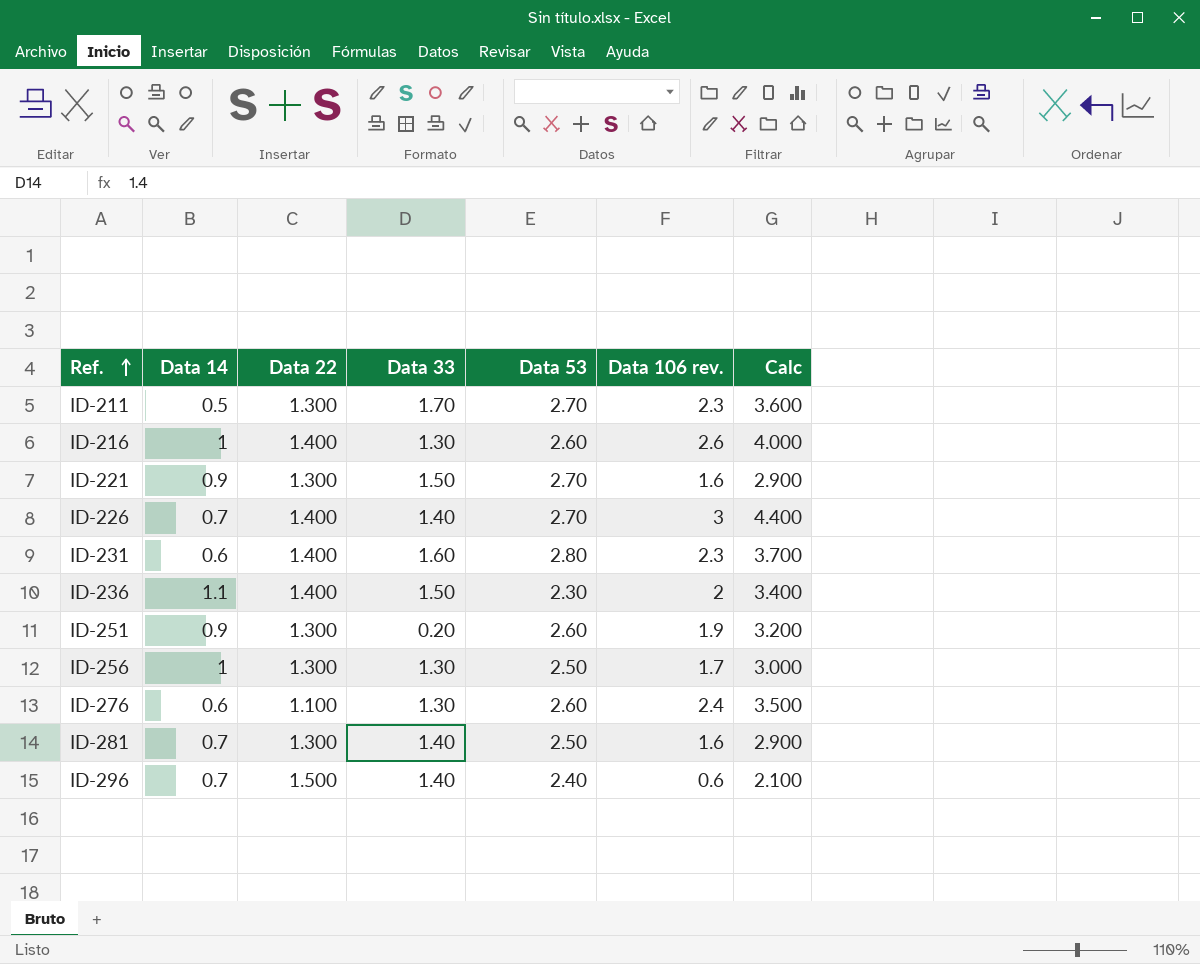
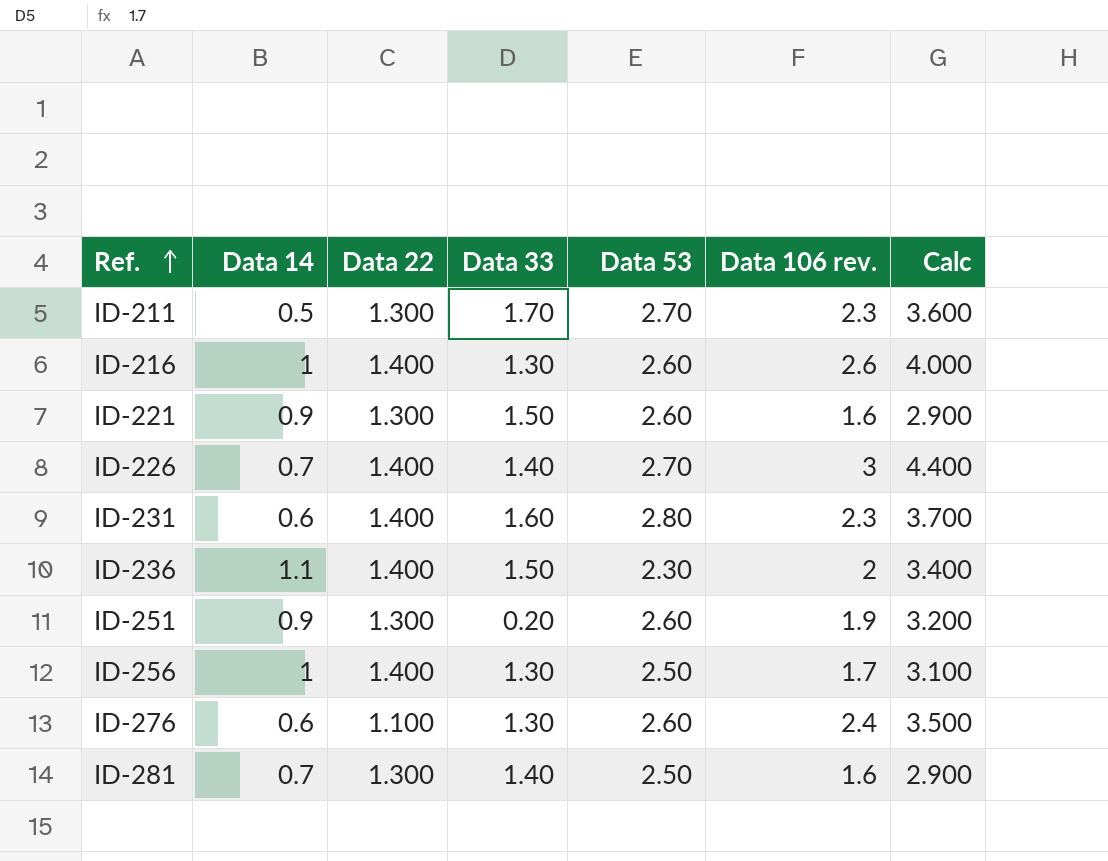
row ID-296: 0.7 | 1.500 | 1.40 | 2.40 | 0.6 | 2.100 -> none
ID-221 | Data 53: 2.70 -> 2.60
ID-256 | Data 22: 1.300 -> 1.400
ID-256 | Calc: 3.000 -> 3.100

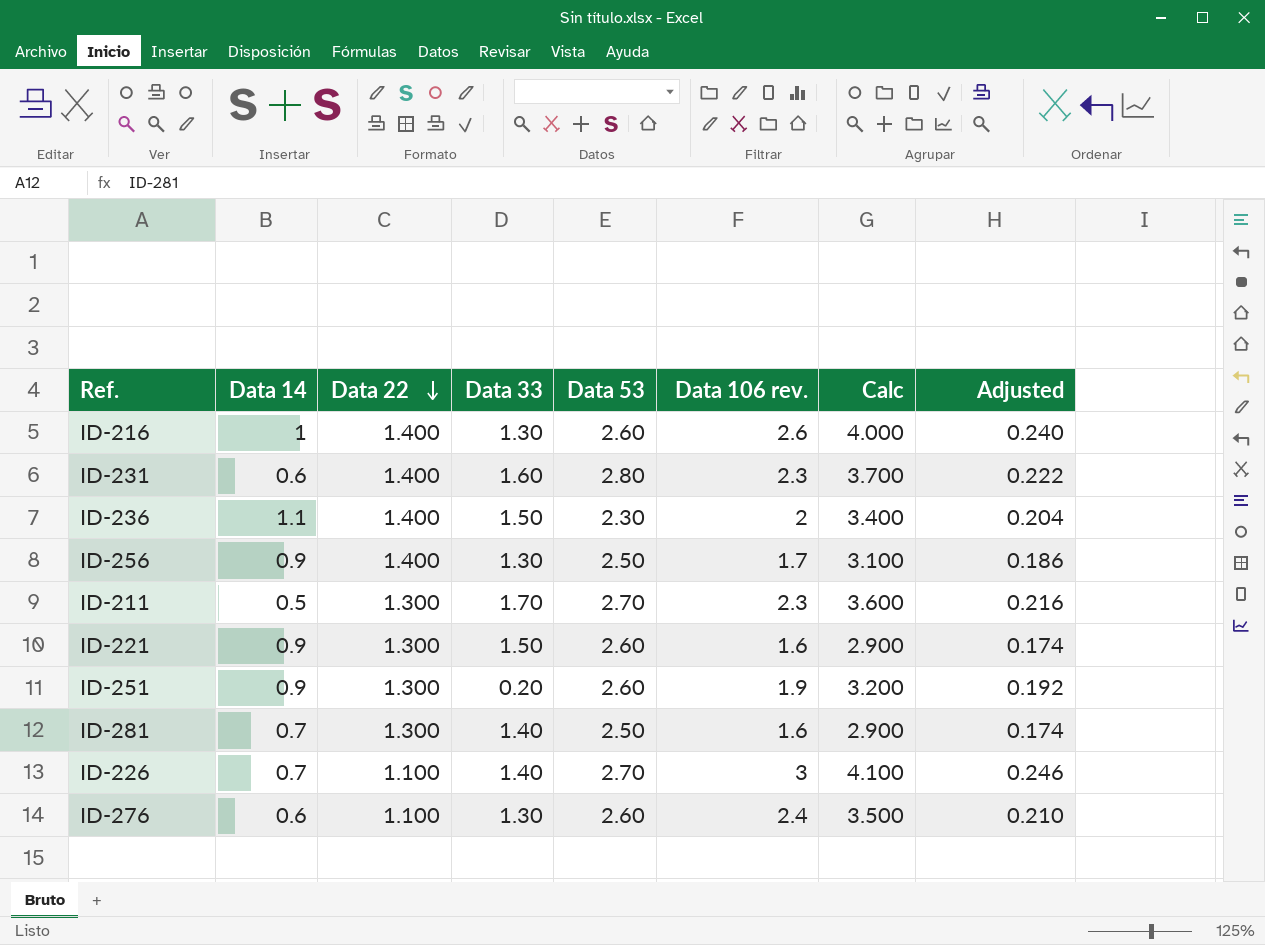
row order: Ref. ascending -> Data 22 descending
column Adjusted | formula: none -> [Calc] * 0.06
ID-256 | Data 14: 1 -> 0.9
ID-226 | Data 22: 1.400 -> 1.100
ID-226 | Calc: 4.400 -> 4.100

